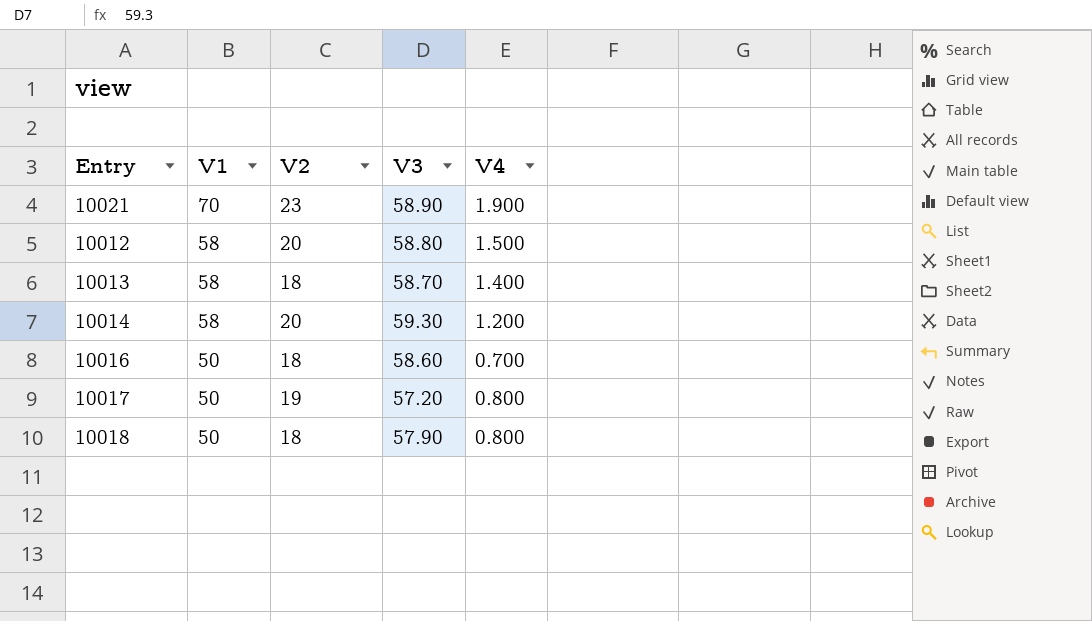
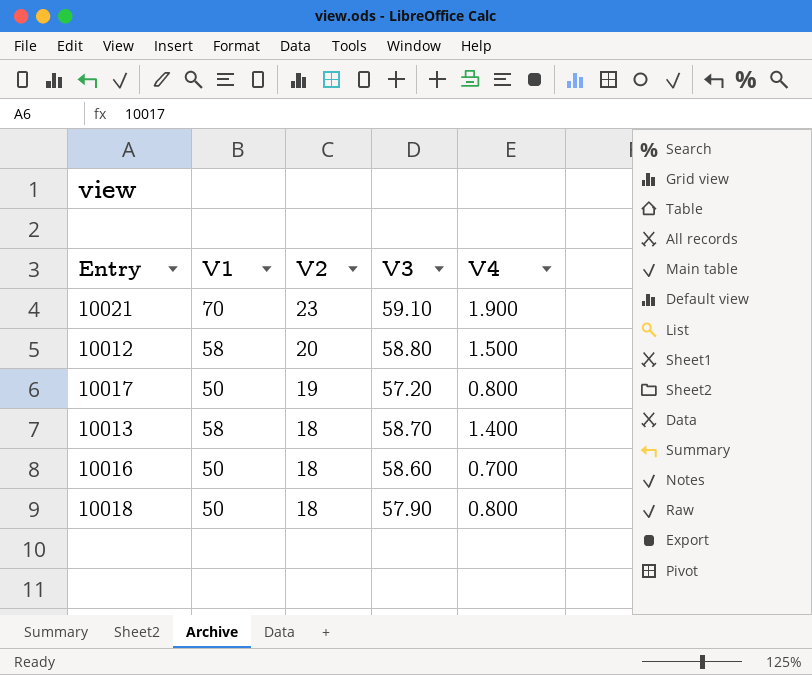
row order: V1 descending -> V2 descending
row 10014: 58 | 20 | 59.30 | 1.200 -> none
10021 | V3: 58.90 -> 59.10

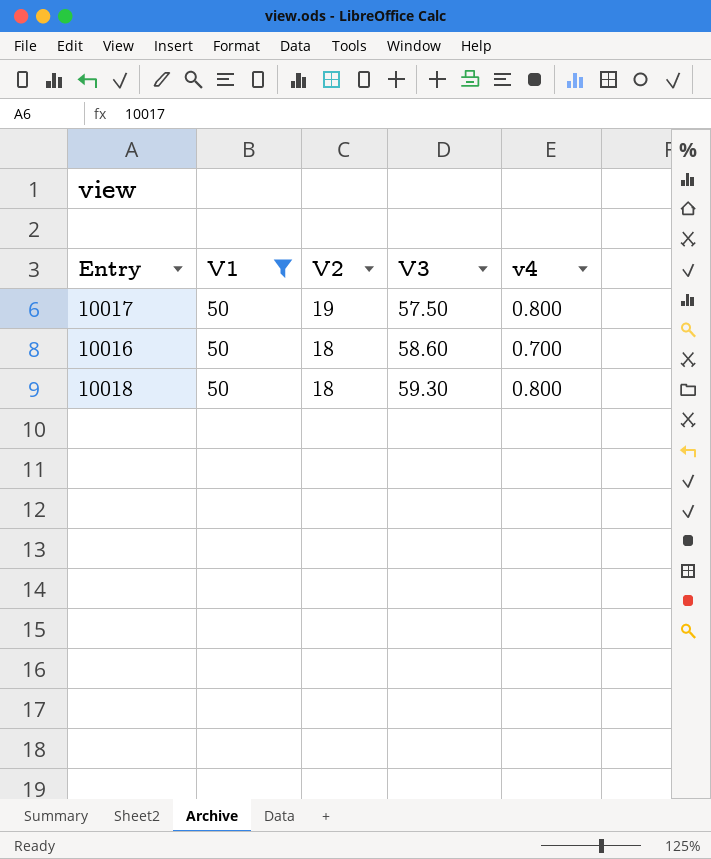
filter: none -> V1 = 50
column name: V4 -> v4
10017 | V3: 57.20 -> 57.50
10018 | V3: 57.90 -> 59.30

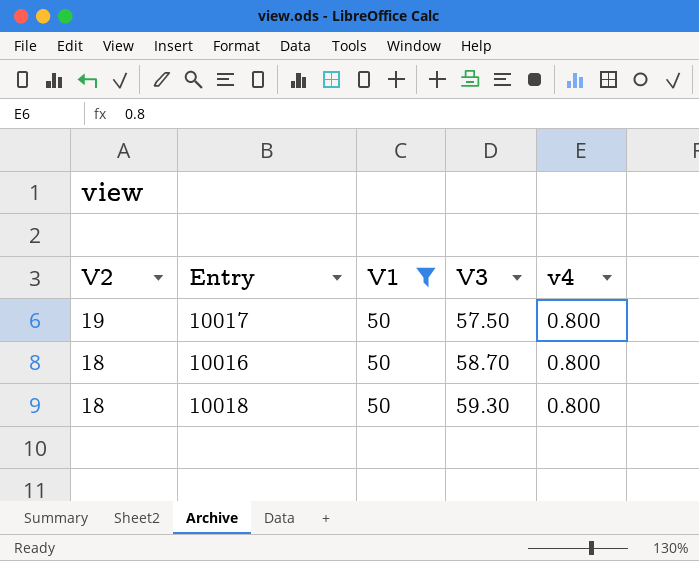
column V2 | position: 3 -> 1
10016 | V3: 58.60 -> 58.70
10016 | v4: 0.700 -> 0.800

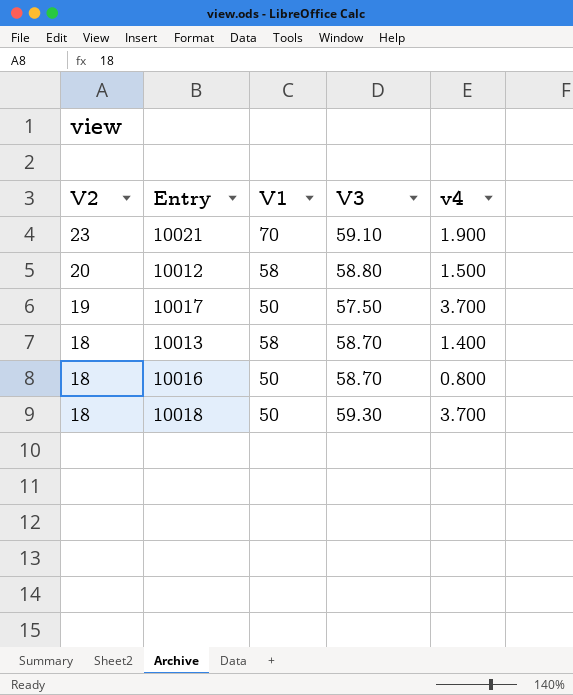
filter: V1 = 50 -> none
10017 | v4: 0.800 -> 3.700
10018 | v4: 0.800 -> 3.700

